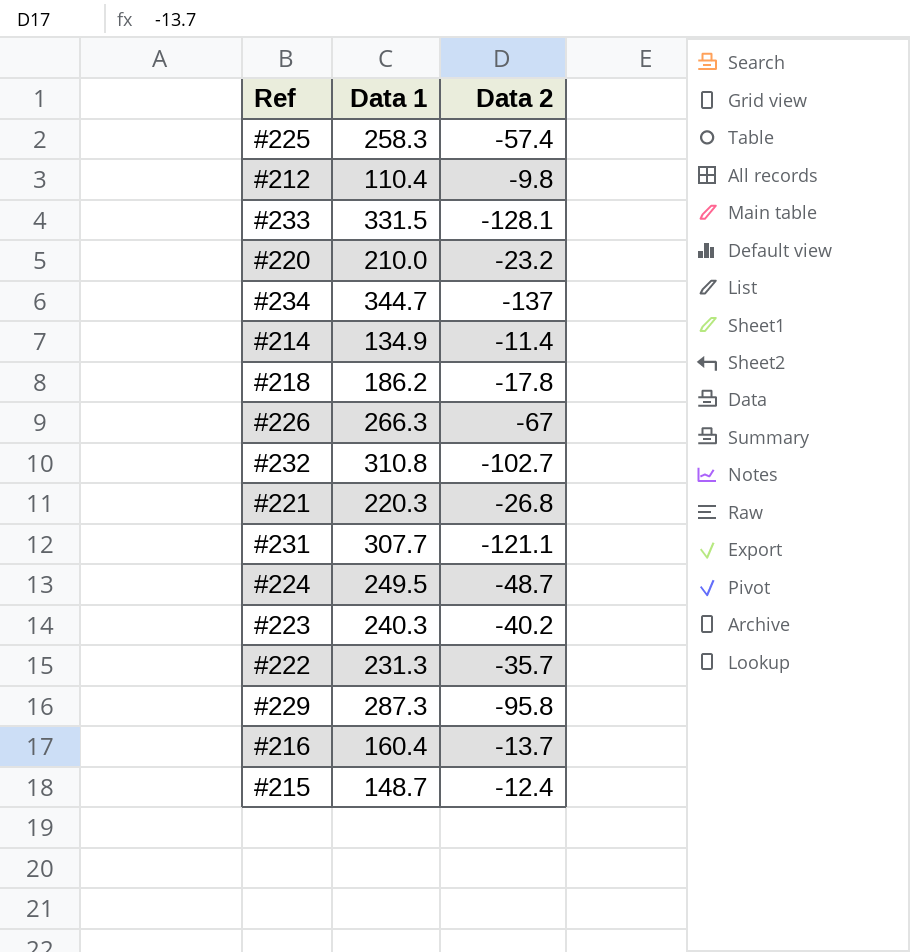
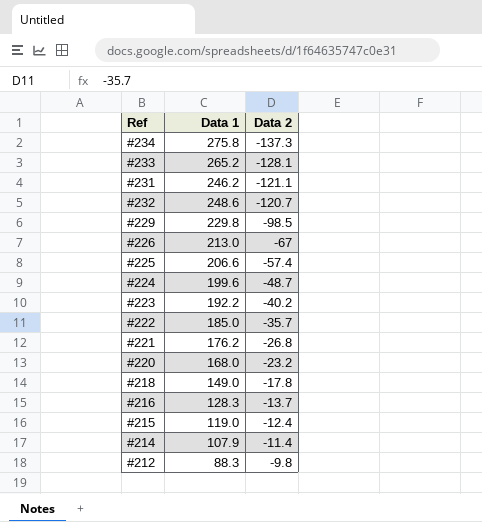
row order: none -> Data 2 ascending
#234 | Data 1: 344.7 -> 275.8
#234 | Data 2: -137 -> -137.3
#233 | Data 1: 331.5 -> 265.2
#231 | Data 1: 307.7 -> 246.2
#232 | Data 1: 310.8 -> 248.6
#232 | Data 2: -102.7 -> -120.7
#229 | Data 1: 287.3 -> 229.8
#229 | Data 2: -95.8 -> -98.5
#226 | Data 1: 266.3 -> 213.0
#225 | Data 1: 258.3 -> 206.6
#224 | Data 1: 249.5 -> 199.6
#223 | Data 1: 240.3 -> 192.2
#222 | Data 1: 231.3 -> 185.0
#221 | Data 1: 220.3 -> 176.2
#220 | Data 1: 210.0 -> 168.0
#218 | Data 1: 186.2 -> 149.0
#216 | Data 1: 160.4 -> 128.3
#215 | Data 1: 148.7 -> 119.0
#214 | Data 1: 134.9 -> 107.9
#212 | Data 1: 110.4 -> 88.3

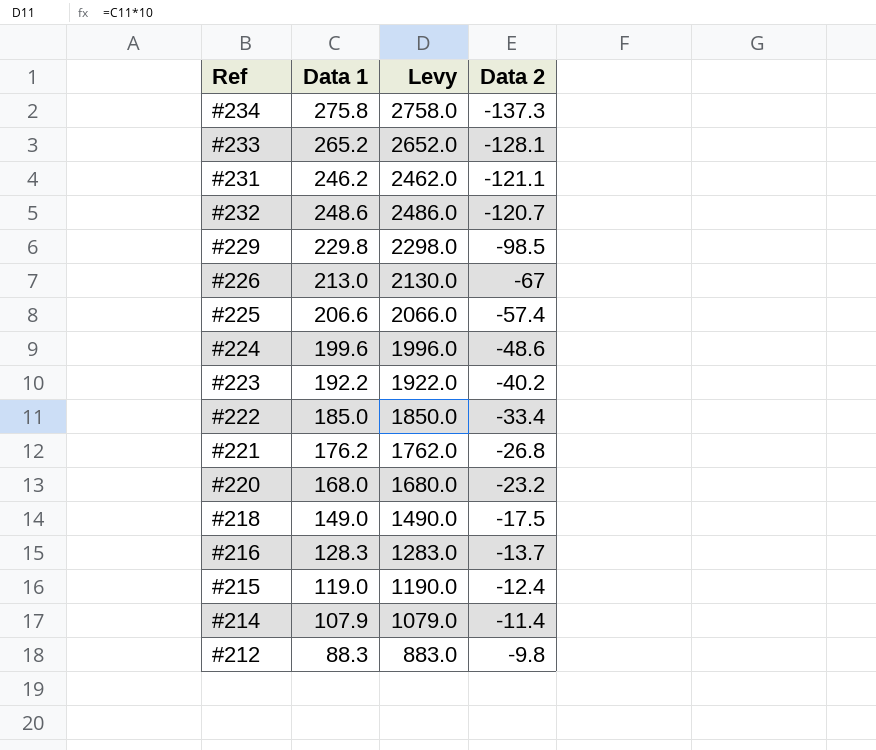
column Levy | formula: none -> [Data 1] * 10
#224 | Data 2: -48.7 -> -48.6
#222 | Data 2: -35.7 -> -33.4
#218 | Data 2: -17.8 -> -17.5

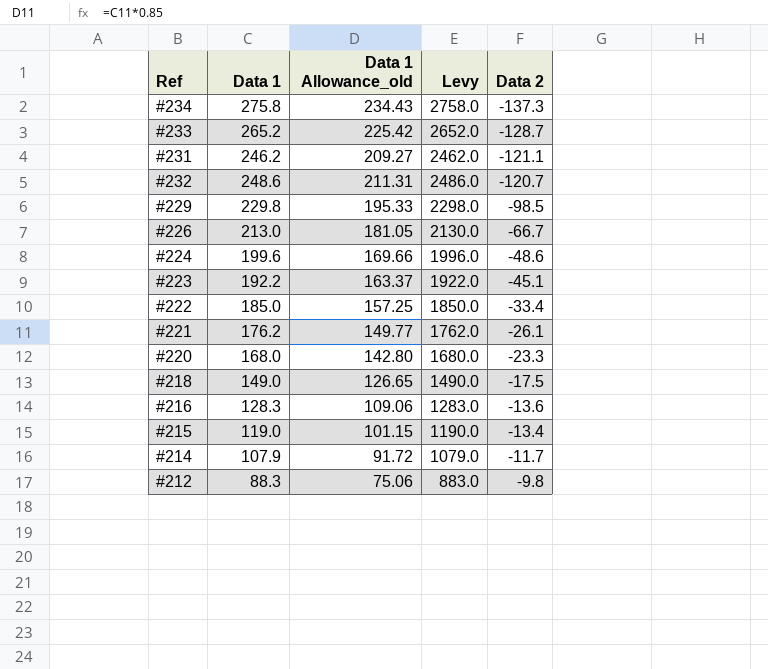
column Data 1 Allowance_old | formula: none -> [Data 1] * 0.85
row #225: 206.6 | 2066.0 | -57.4 -> none
#233 | Data 2: -128.1 -> -128.7
#226 | Data 2: -67 -> -66.7
#223 | Data 2: -40.2 -> -45.1
#221 | Data 2: -26.8 -> -26.1
#220 | Data 2: -23.2 -> -23.3
#216 | Data 2: -13.7 -> -13.6
#215 | Data 2: -12.4 -> -13.4
#214 | Data 2: -11.4 -> -11.7

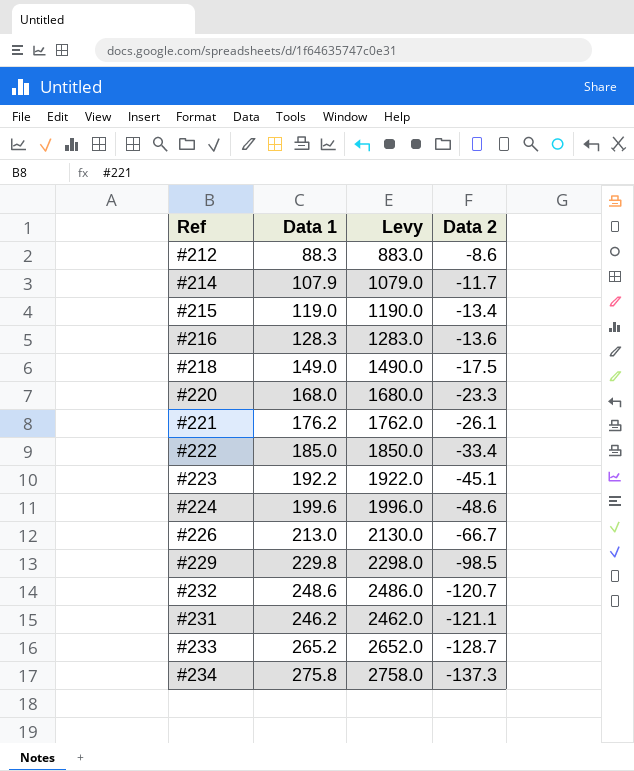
row order: Data 2 ascending -> Data 2 descending
column Data 1 Allowance_old | formula: [Data 1] * 0.85 -> none
#212 | Data 2: -9.8 -> -8.6

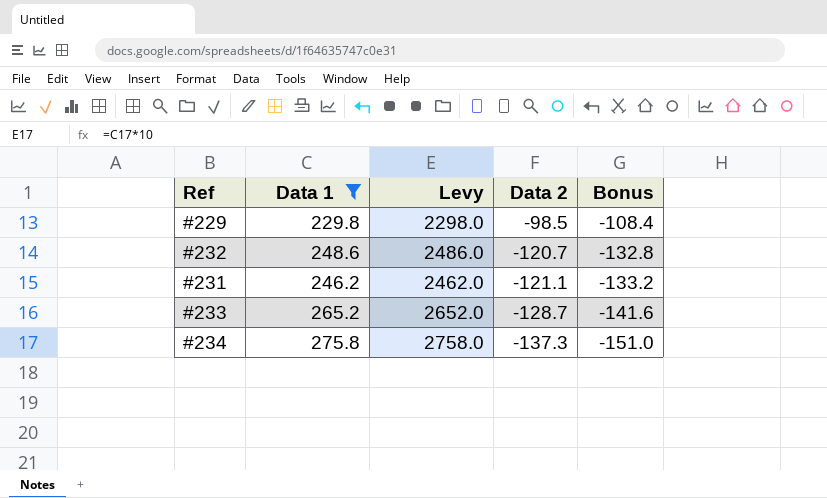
filter: none -> Data 1 >= 229.8
column Bonus | formula: none -> [Data 2] * 1.1

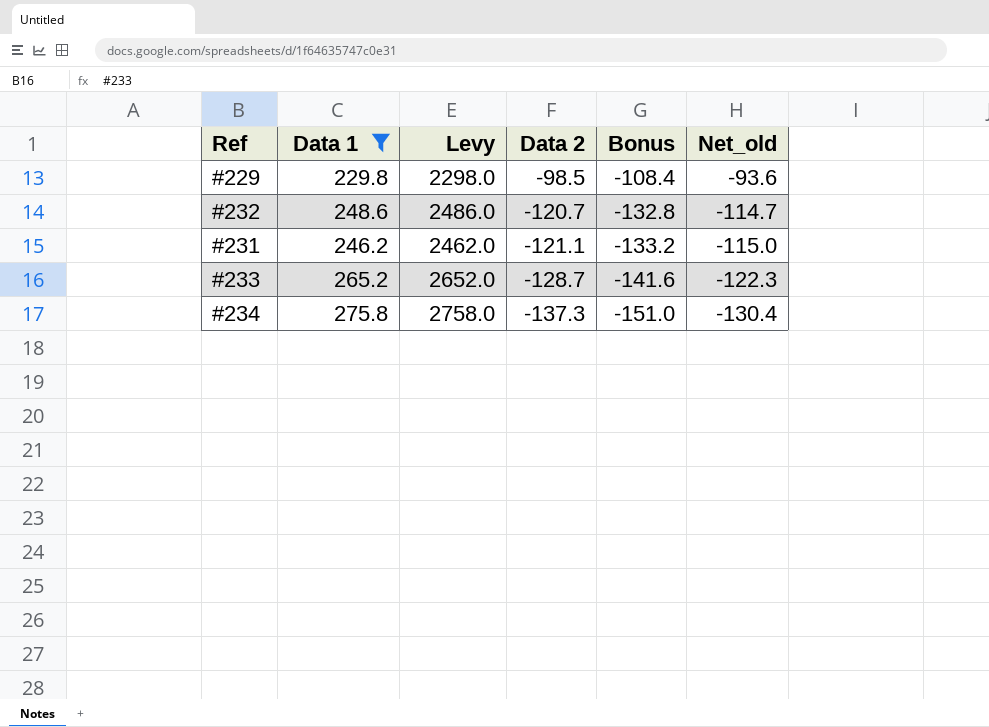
column Net_old | formula: none -> [Data 2] * 0.95

